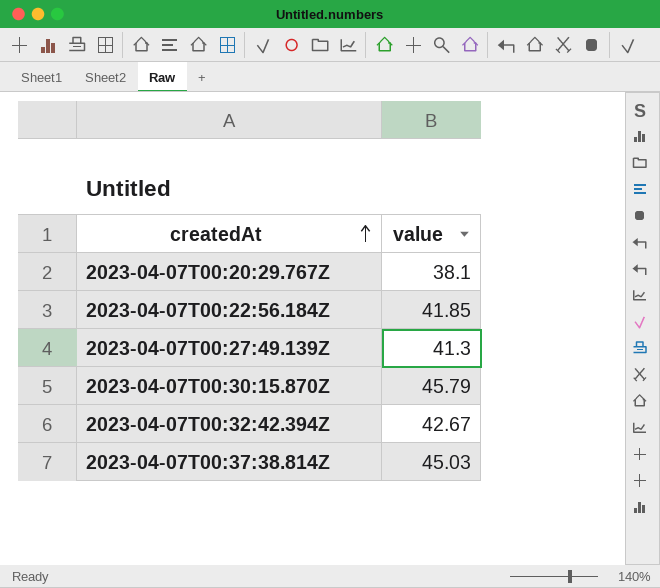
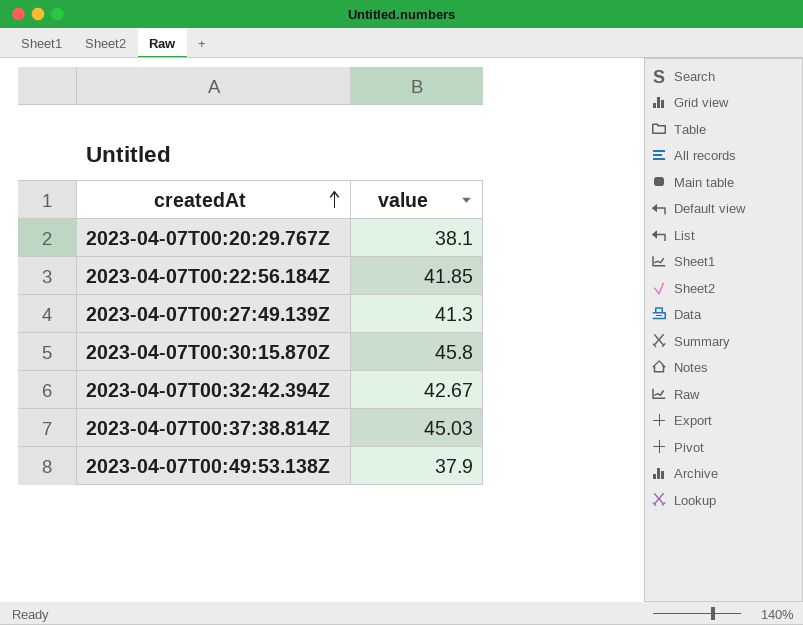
2023-04-07T00:30:15.870Z | value: 45.79 -> 45.8
row 2023-04-07T00:49:53.138Z: none -> 37.9

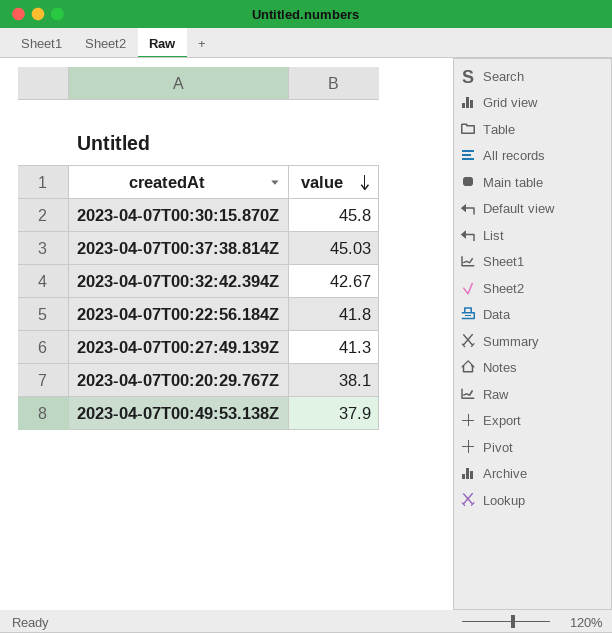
row order: createdAt ascending -> value descending
2023-04-07T00:22:56.184Z | value: 41.85 -> 41.8

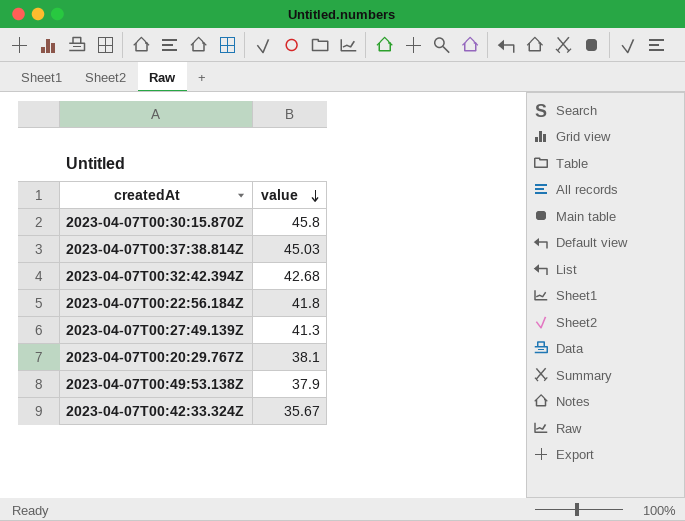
2023-04-07T00:32:42.394Z | value: 42.67 -> 42.68
row 2023-04-07T00:42:33.324Z: none -> 35.67

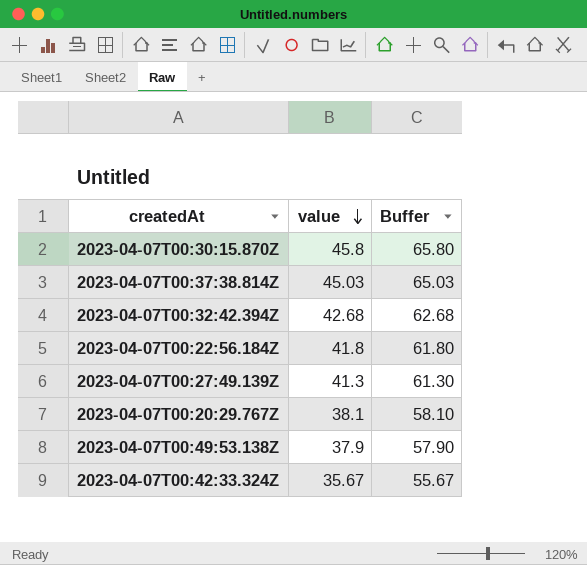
column Buffer | formula: none -> [value] + 20

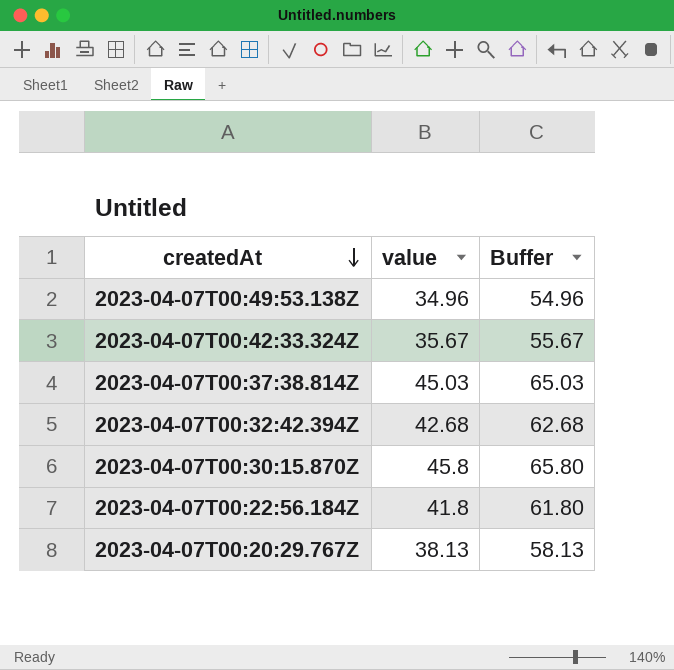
row order: value descending -> createdAt descending
row 2023-04-07T00:27:49.139Z: 41.3 | 61.30 -> none
2023-04-07T00:49:53.138Z | value: 37.9 -> 34.96
2023-04-07T00:49:53.138Z | Buffer: 57.90 -> 54.96
2023-04-07T00:20:29.767Z | value: 38.1 -> 38.13
2023-04-07T00:20:29.767Z | Buffer: 58.10 -> 58.13

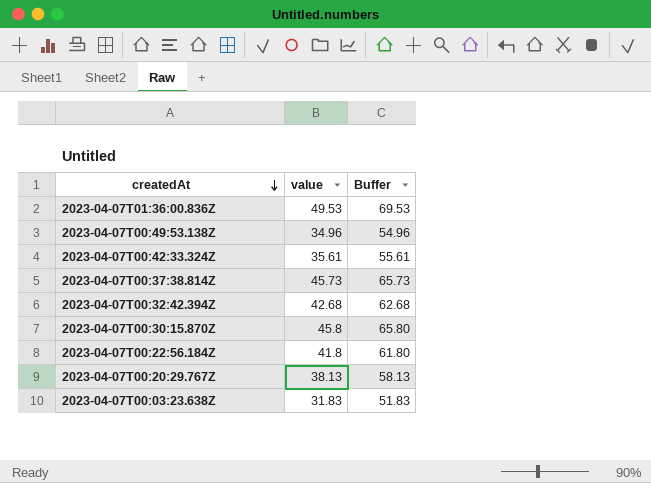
row 2023-04-07T01:36:00.836Z: none -> 49.53 | 69.53
2023-04-07T00:42:33.324Z | value: 35.67 -> 35.61
2023-04-07T00:42:33.324Z | Buffer: 55.67 -> 55.61
2023-04-07T00:37:38.814Z | value: 45.03 -> 45.73
2023-04-07T00:37:38.814Z | Buffer: 65.03 -> 65.73
row 2023-04-07T00:03:23.638Z: none -> 31.83 | 51.83

